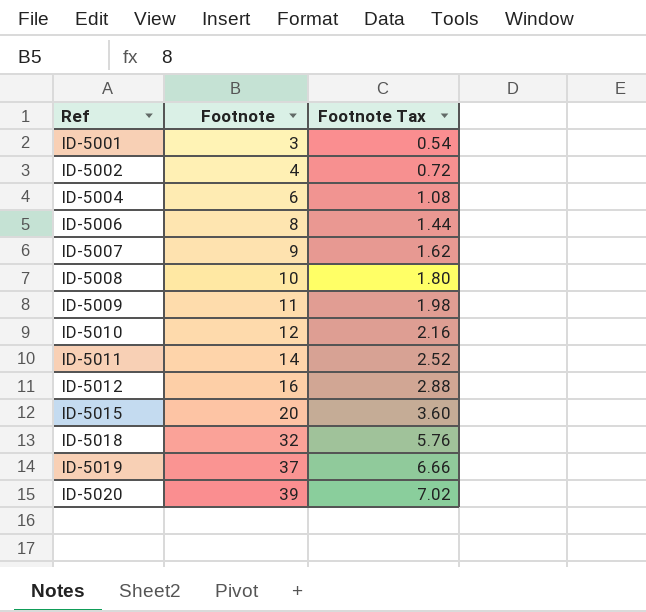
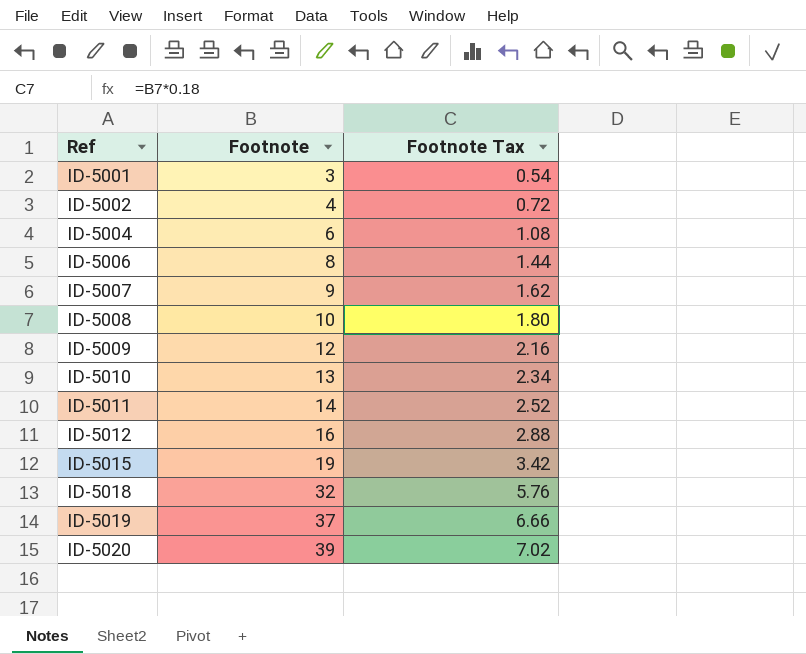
ID-5009 | Footnote: 11 -> 12
ID-5009 | Footnote Tax: 1.98 -> 2.16
ID-5010 | Footnote: 12 -> 13
ID-5010 | Footnote Tax: 2.16 -> 2.34
ID-5015 | Footnote: 20 -> 19
ID-5015 | Footnote Tax: 3.60 -> 3.42

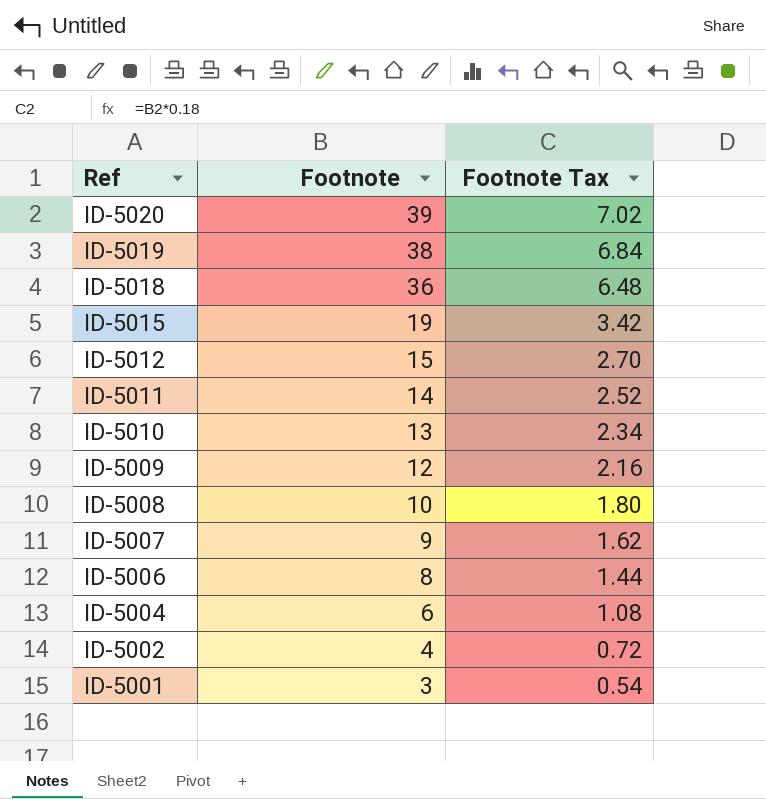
row order: Ref ascending -> Ref descending
ID-5019 | Footnote: 37 -> 38
ID-5019 | Footnote Tax: 6.66 -> 6.84
ID-5018 | Footnote: 32 -> 36
ID-5018 | Footnote Tax: 5.76 -> 6.48
ID-5012 | Footnote: 16 -> 15
ID-5012 | Footnote Tax: 2.88 -> 2.70

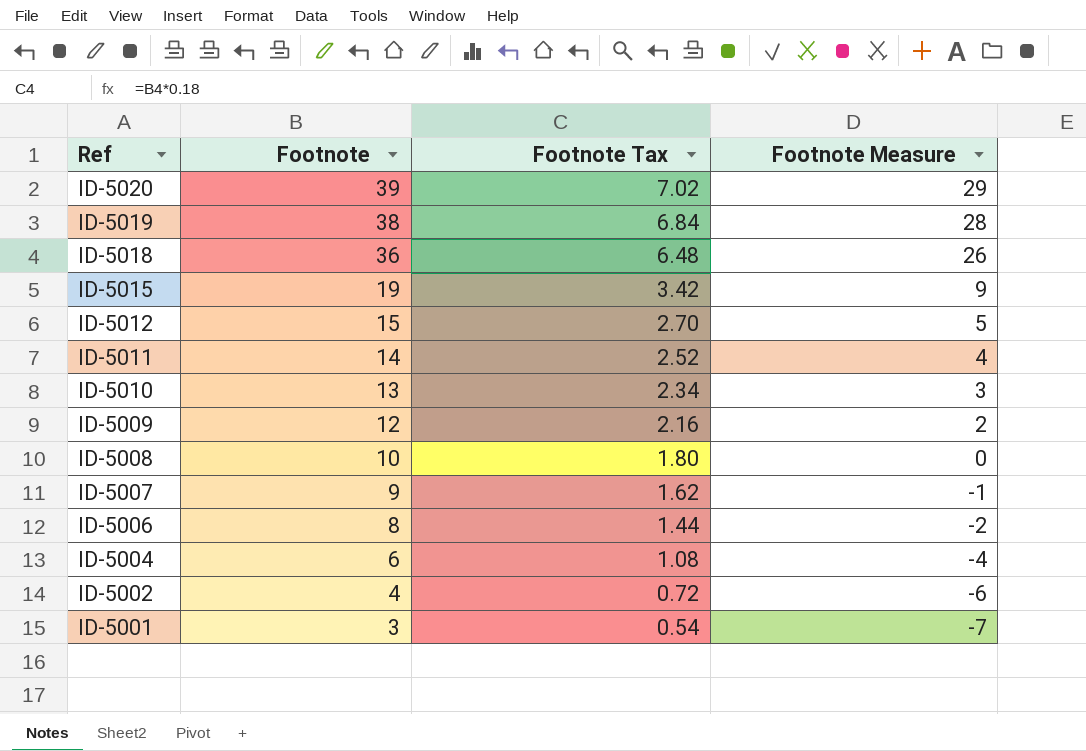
column Footnote Measure | formula: none -> [Footnote] - 10

